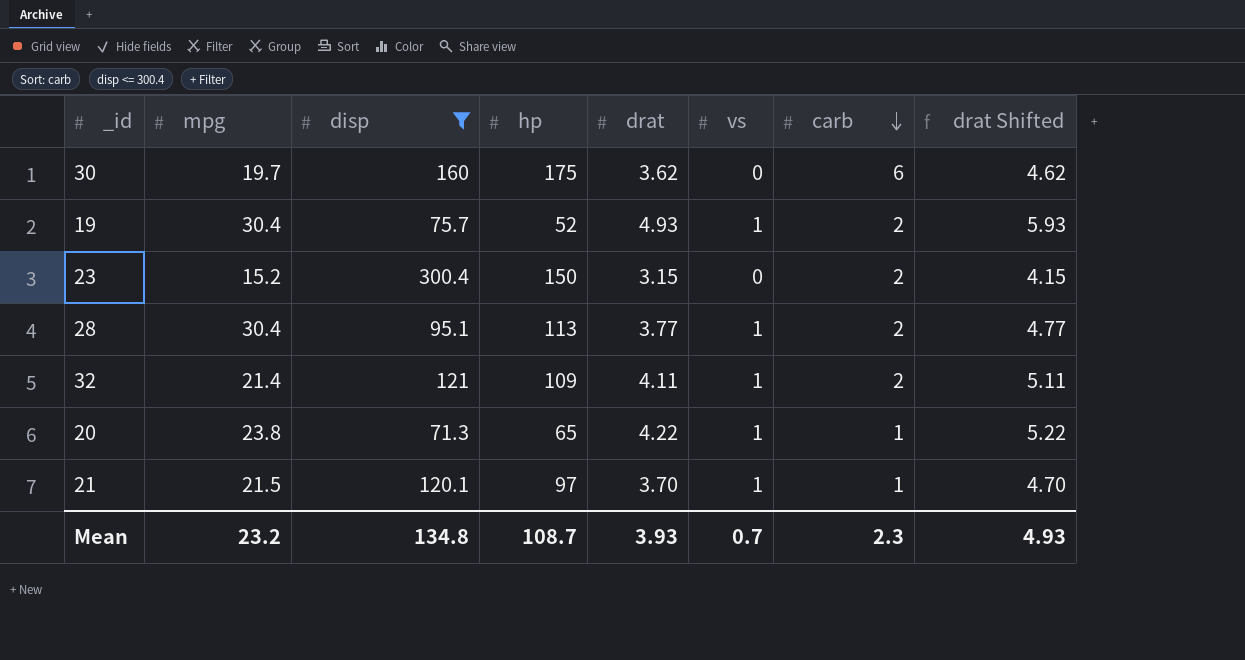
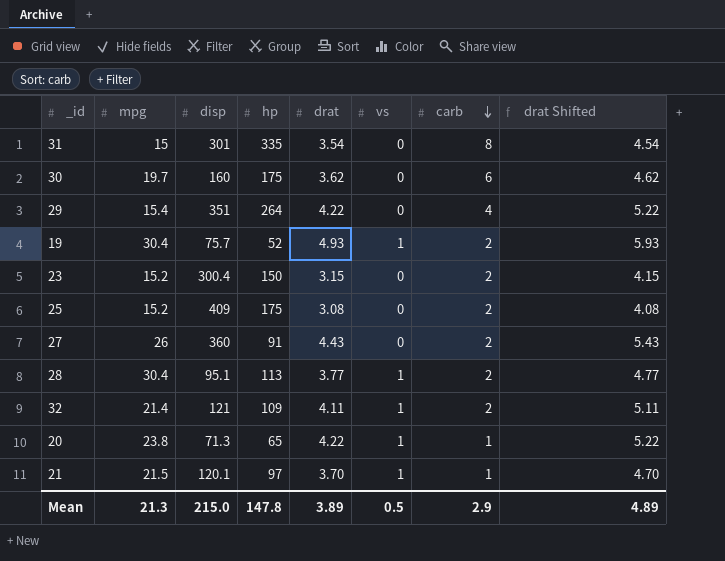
filter: disp <= 300.4 -> none
Mean | mpg: 23.2 -> 21.3
Mean | disp: 134.8 -> 215.0
Mean | hp: 108.7 -> 147.8
Mean | drat: 3.93 -> 3.89
Mean | vs: 0.7 -> 0.5
Mean | carb: 2.3 -> 2.9
Mean | drat Shifted: 4.93 -> 4.89

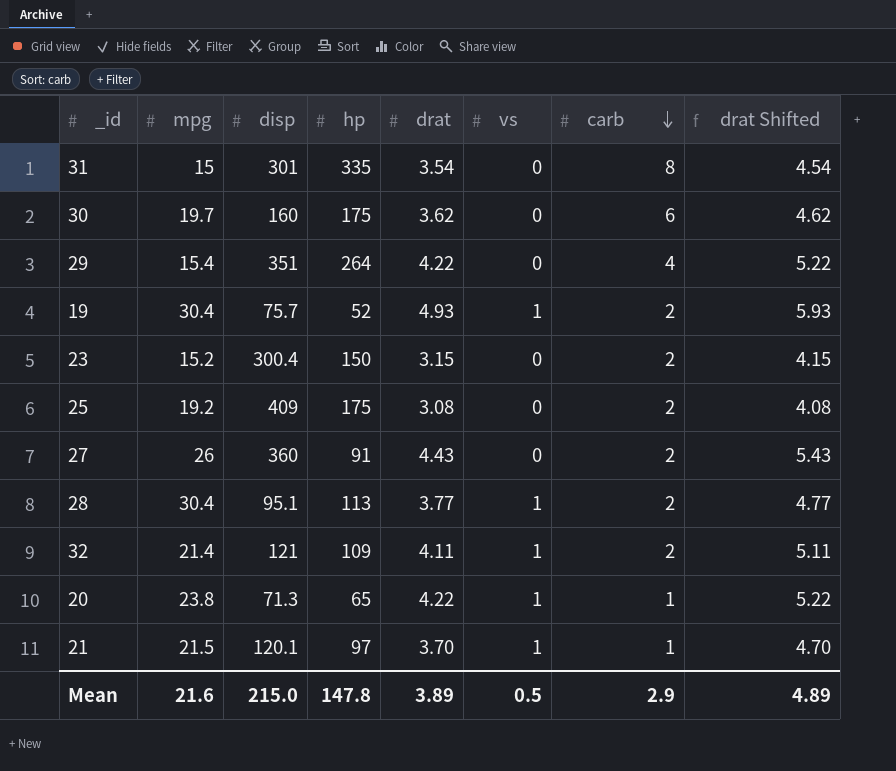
25 | mpg: 15.2 -> 19.2
Mean | mpg: 21.3 -> 21.6

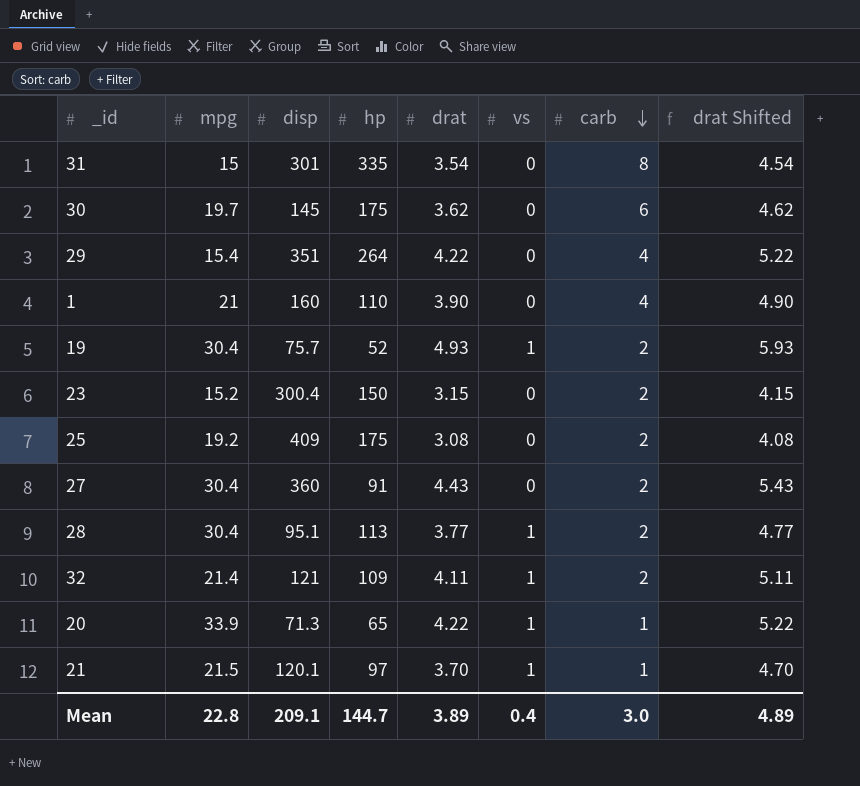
30 | disp: 160 -> 145
row 1: none -> 21 | 160 | 110 | 3.90 | 0 | 4 | 4.90
27 | mpg: 26 -> 30.4
20 | mpg: 23.8 -> 33.9
Mean | mpg: 21.6 -> 22.8
Mean | disp: 215.0 -> 209.1
Mean | hp: 147.8 -> 144.7
Mean | vs: 0.5 -> 0.4
Mean | carb: 2.9 -> 3.0

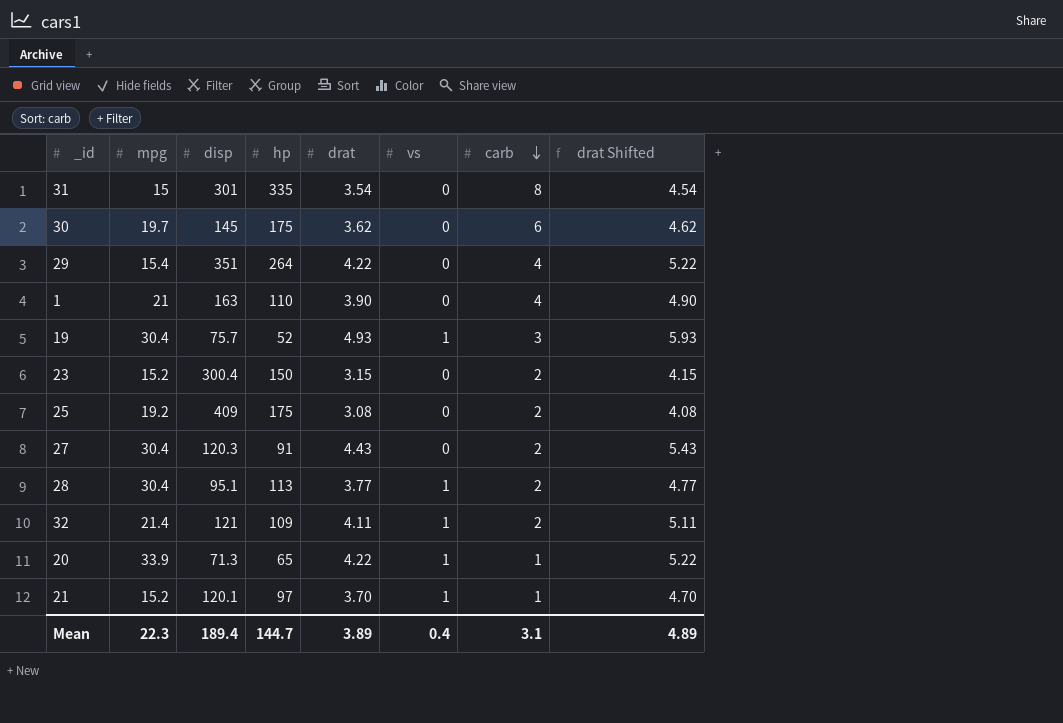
1 | disp: 160 -> 163
19 | carb: 2 -> 3
27 | disp: 360 -> 120.3
21 | mpg: 21.5 -> 15.2
Mean | mpg: 22.8 -> 22.3
Mean | disp: 209.1 -> 189.4
Mean | carb: 3.0 -> 3.1

